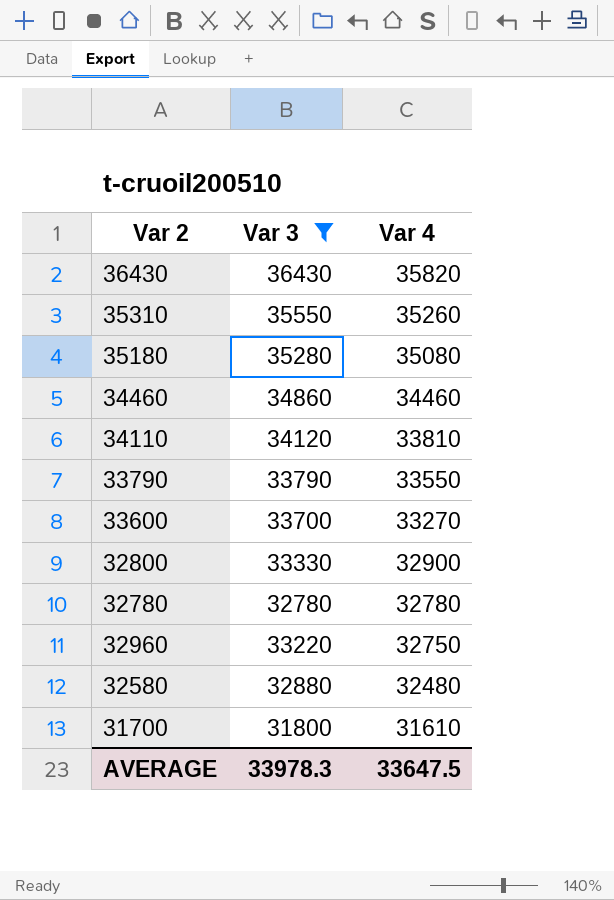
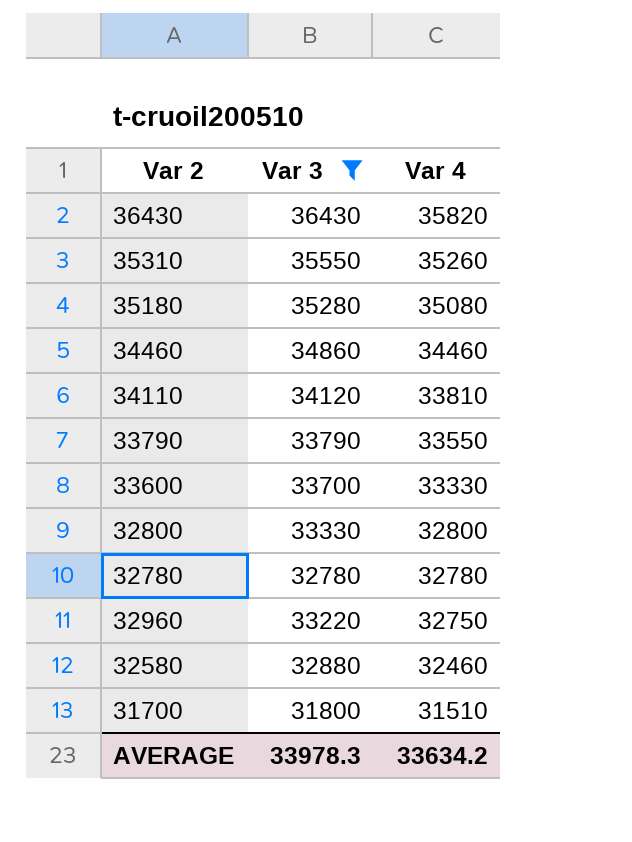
33600 | Var 4: 33270 -> 33330
32800 | Var 4: 32900 -> 32800
32580 | Var 4: 32480 -> 32460
31700 | Var 4: 31610 -> 31510
AVERAGE | Var 4: 33647.5 -> 33634.2

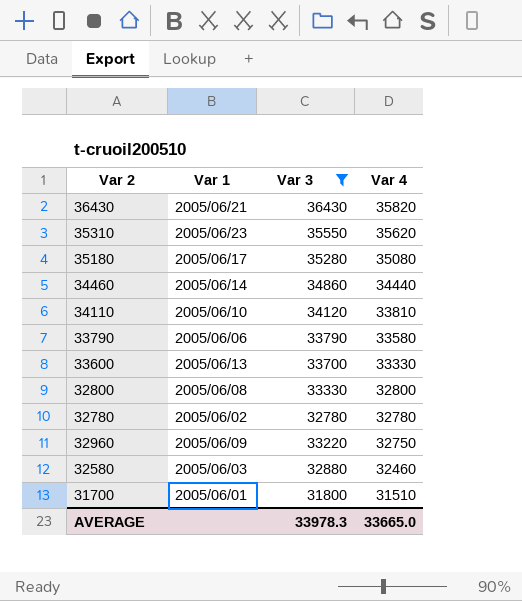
column Var 1 | position: none -> 2
35310 | Var 4: 35260 -> 35620
34460 | Var 4: 34460 -> 34440
33790 | Var 4: 33550 -> 33580
AVERAGE | Var 4: 33634.2 -> 33665.0

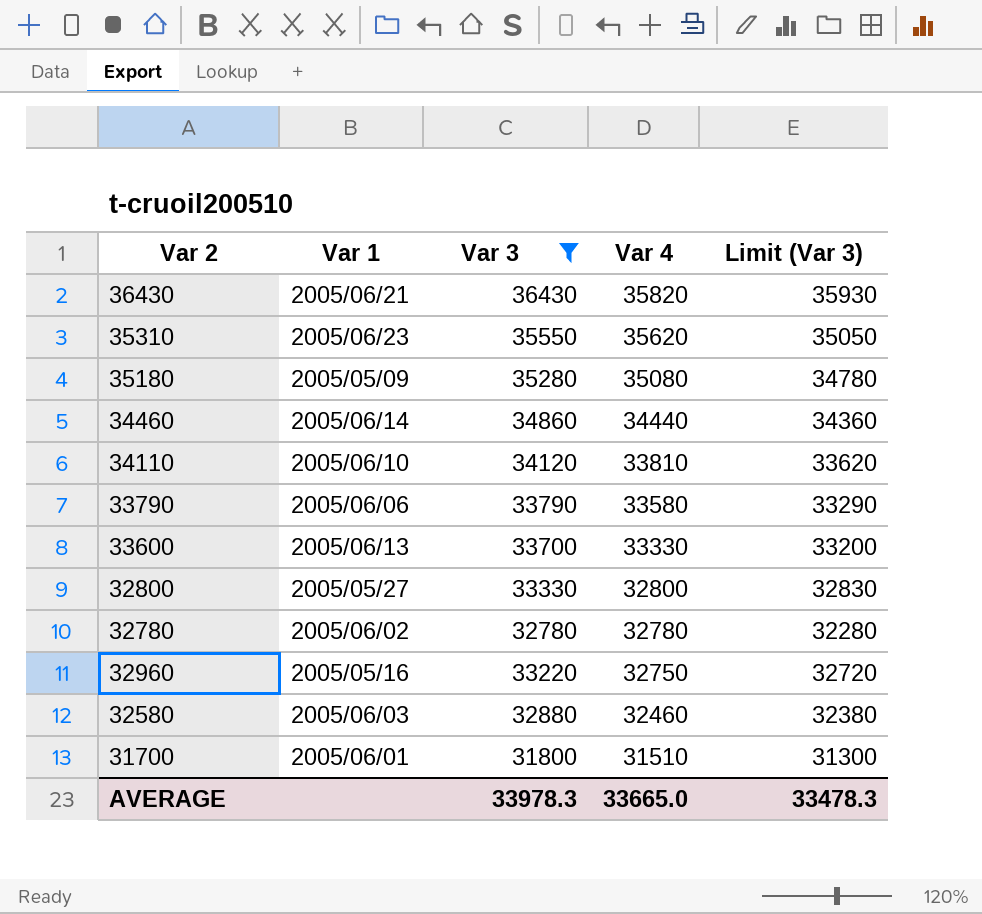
column Limit (Var 3) | formula: none -> [Var 3] - 500
35180 | Var 1: 2005/06/17 -> 2005/05/09
32800 | Var 1: 2005/06/08 -> 2005/05/27
32960 | Var 1: 2005/06/09 -> 2005/05/16

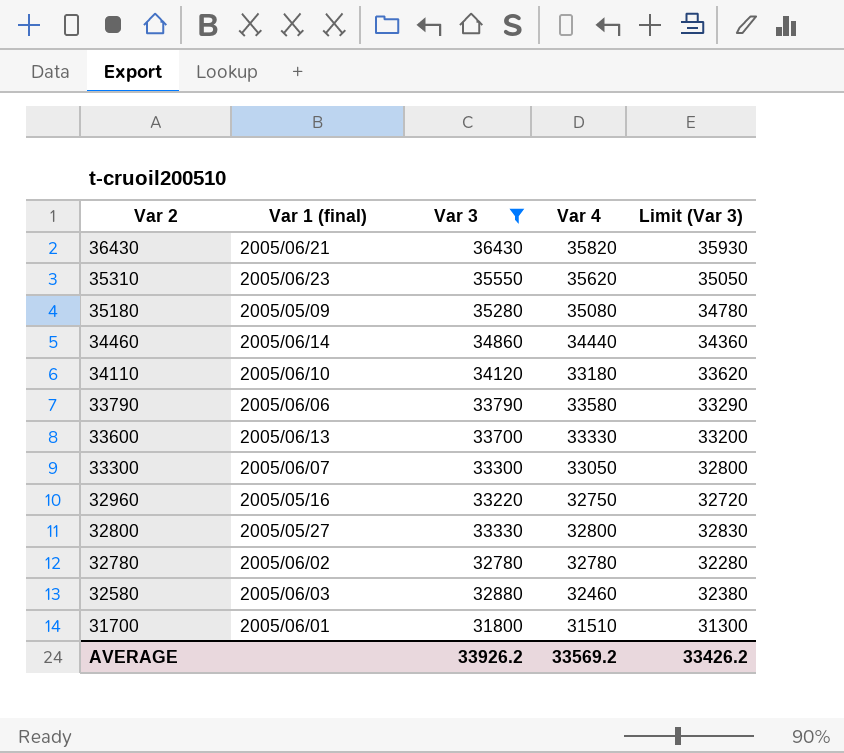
row order: Var 4 descending -> Var 2 descending
column name: Var 1 -> Var 1 (final)
34110 | Var 4: 33810 -> 33180
row 33300: none -> 2005/06/07 | 33300 | 33050 | 32800
AVERAGE | Var 3: 33978.3 -> 33926.2
AVERAGE | Var 4: 33665.0 -> 33569.2
AVERAGE | Limit (Var 3): 33478.3 -> 33426.2

